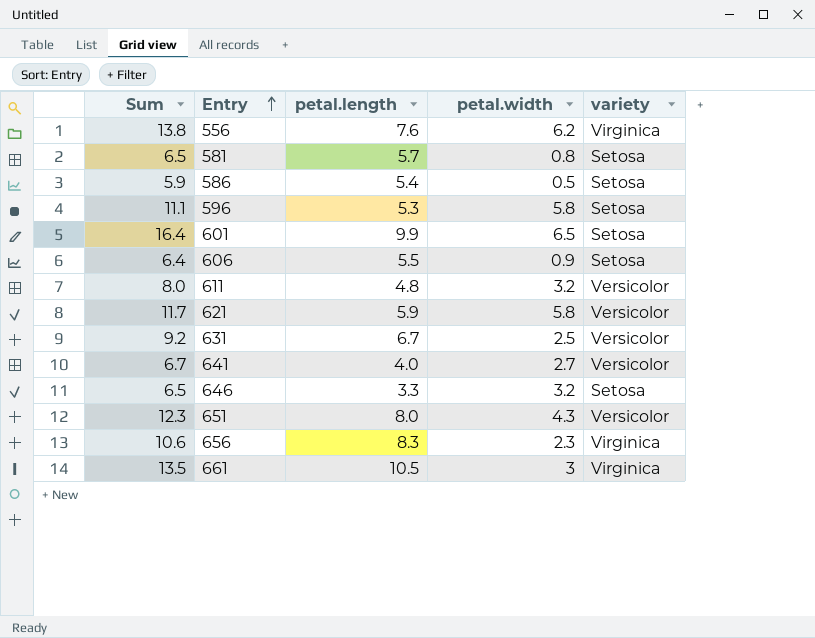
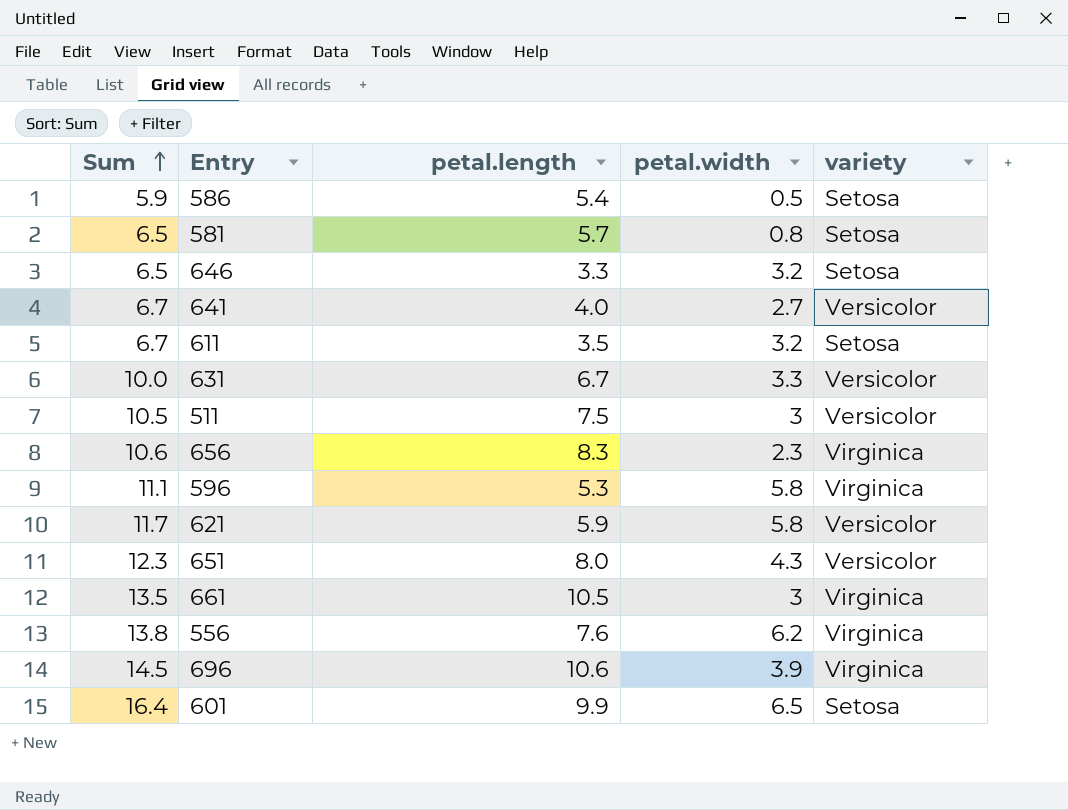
row order: Entry ascending -> Sum ascending
row 606: 6.4 | 5.5 | 0.9 | Setosa -> none
611 | Sum: 8.0 -> 6.7
611 | petal.length: 4.8 -> 3.5
611 | variety: Versicolor -> Setosa
631 | Sum: 9.2 -> 10.0
631 | petal.width: 2.5 -> 3.3
row 511: none -> 10.5 | 7.5 | 3 | Versicolor
596 | variety: Setosa -> Virginica
row 696: none -> 14.5 | 10.6 | 3.9 | Virginica

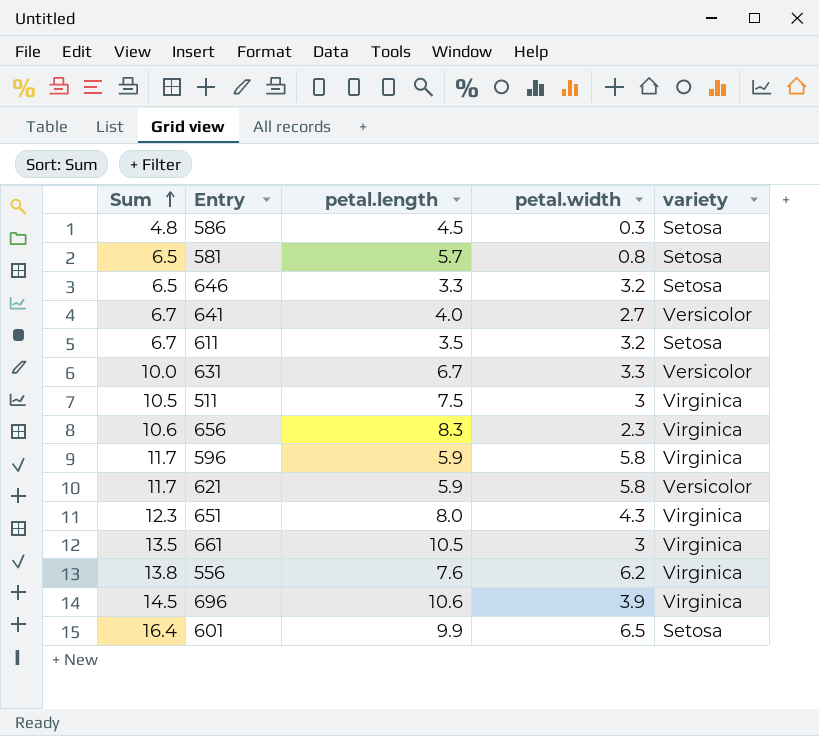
586 | Sum: 5.9 -> 4.8
586 | petal.length: 5.4 -> 4.5
586 | petal.width: 0.5 -> 0.3
511 | variety: Versicolor -> Virginica
596 | Sum: 11.1 -> 11.7
596 | petal.length: 5.3 -> 5.9
651 | variety: Versicolor -> Virginica

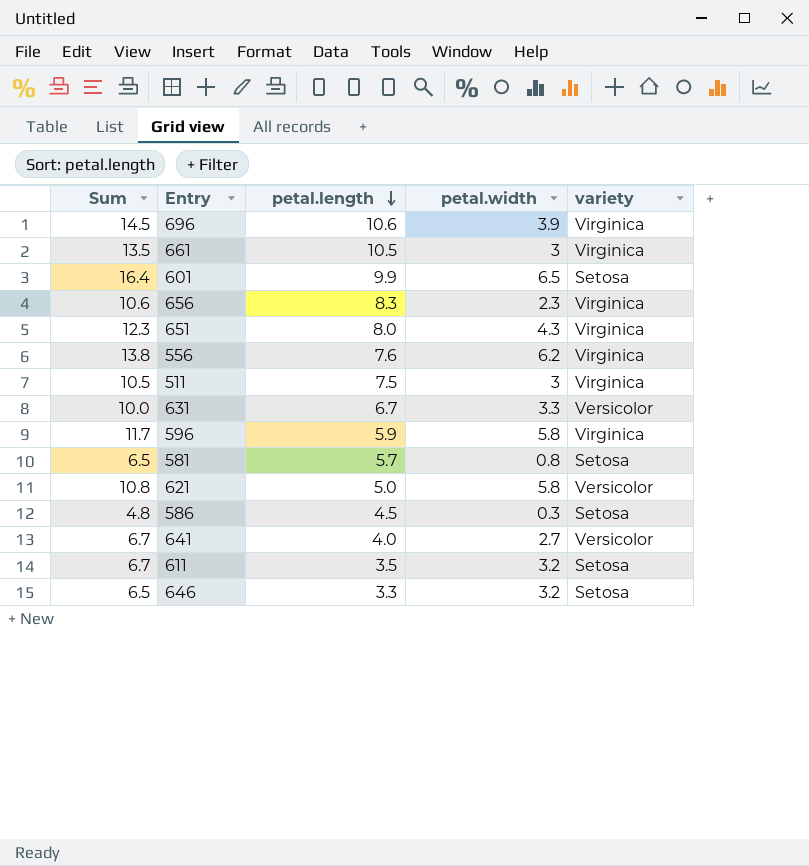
row order: Sum ascending -> petal.length descending
621 | Sum: 11.7 -> 10.8
621 | petal.length: 5.9 -> 5.0

